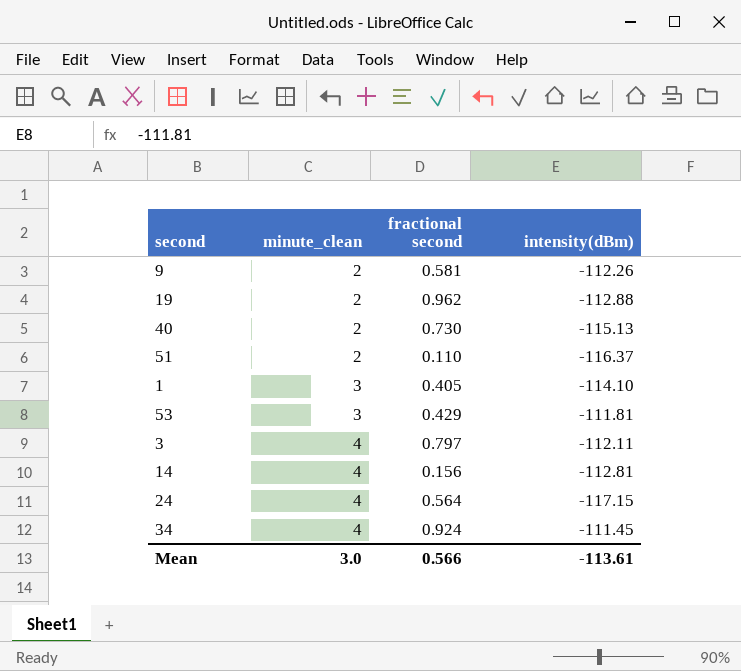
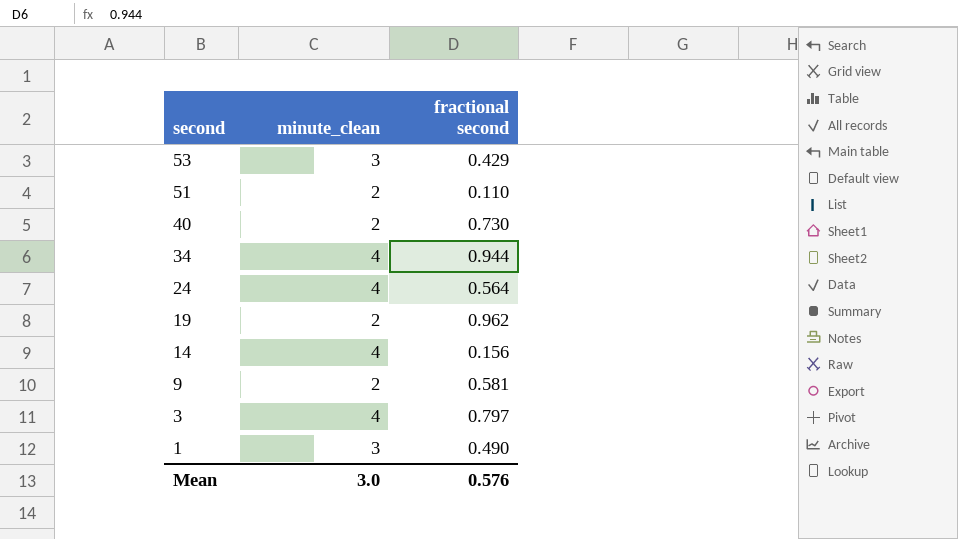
row order: minute_clean ascending -> second descending
column intensity(dBm) | position: 4 -> none
34 | fractional second: 0.924 -> 0.944
1 | fractional second: 0.405 -> 0.490
Mean | fractional second: 0.566 -> 0.576

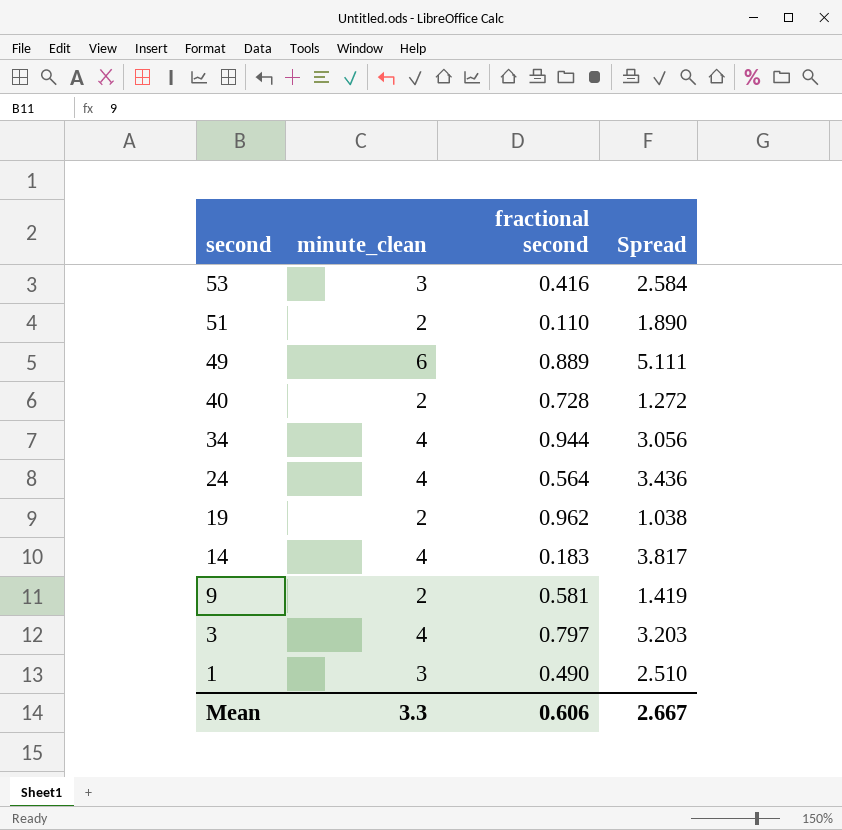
column Spread | formula: none -> [minute_clean] - [fractional second]
53 | fractional second: 0.429 -> 0.416
row 49: none -> 6 | 0.889 | 5.111
40 | fractional second: 0.730 -> 0.728
14 | fractional second: 0.156 -> 0.183
Mean | minute_clean: 3.0 -> 3.3
Mean | fractional second: 0.576 -> 0.606

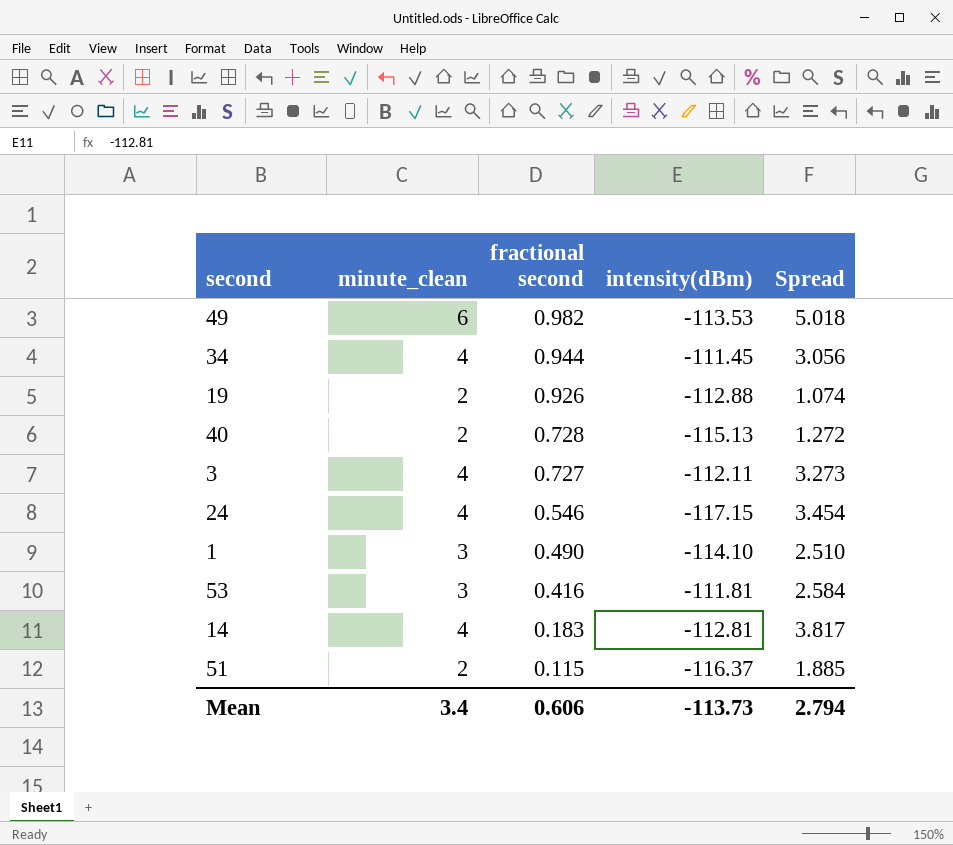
row order: second descending -> fractional second descending
column intensity(dBm) | position: none -> 4
row 9: 2 | 0.581 | 1.419 -> none
49 | fractional second: 0.889 -> 0.982
49 | Spread: 5.111 -> 5.018
19 | fractional second: 0.962 -> 0.926
19 | Spread: 1.038 -> 1.074
3 | fractional second: 0.797 -> 0.727
3 | Spread: 3.203 -> 3.273
24 | fractional second: 0.564 -> 0.546
24 | Spread: 3.436 -> 3.454
51 | fractional second: 0.110 -> 0.115
51 | Spread: 1.890 -> 1.885
Mean | minute_clean: 3.3 -> 3.4
Mean | Spread: 2.667 -> 2.794

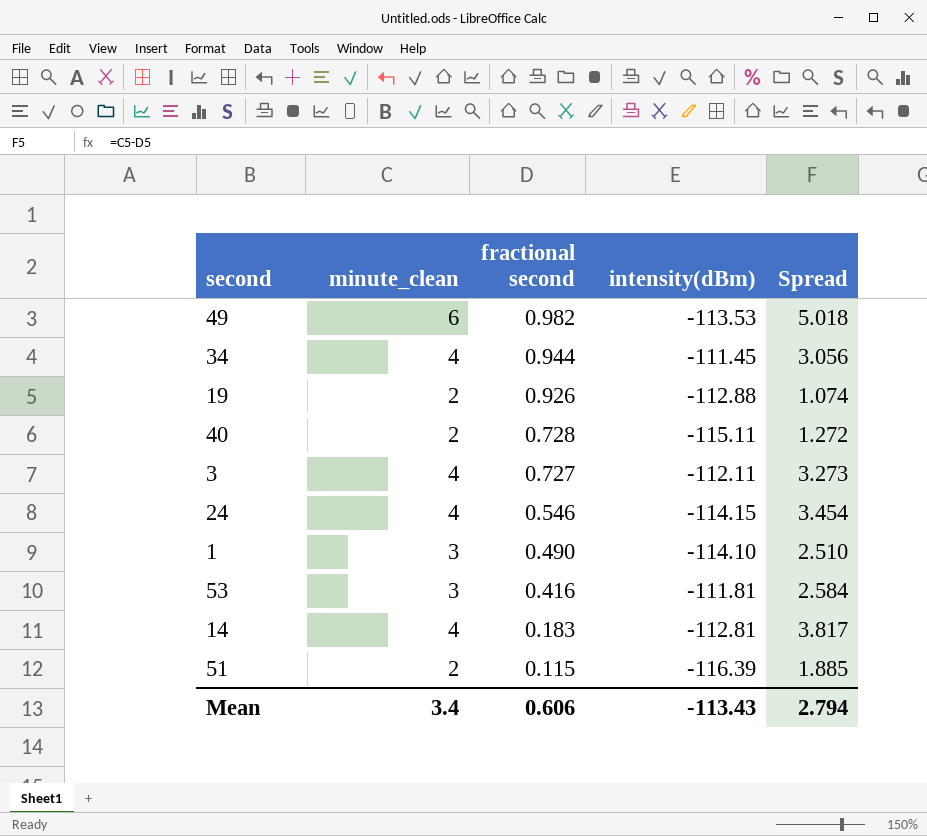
40 | intensity(dBm): -115.13 -> -115.11
24 | intensity(dBm): -117.15 -> -114.15
51 | intensity(dBm): -116.37 -> -116.39
Mean | intensity(dBm): -113.73 -> -113.43

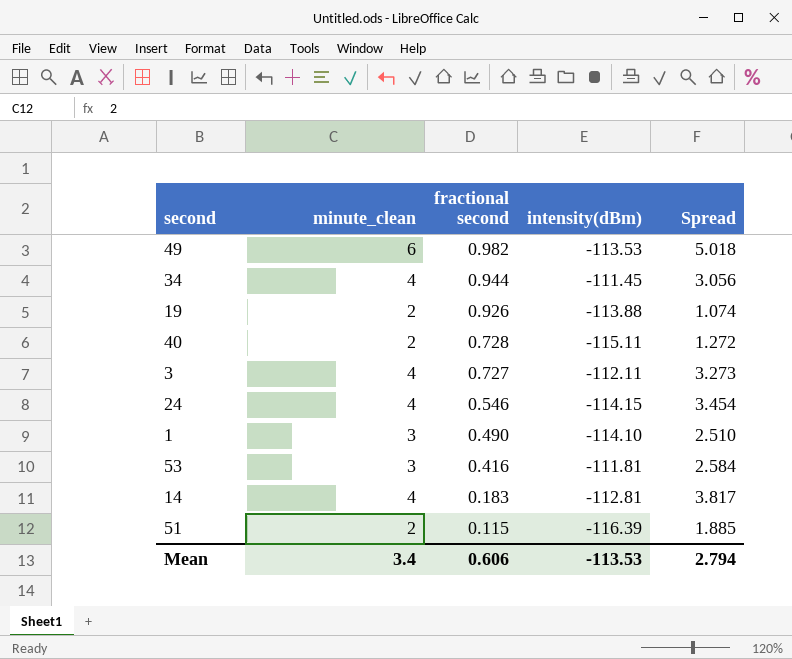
19 | intensity(dBm): -112.88 -> -113.88
Mean | intensity(dBm): -113.43 -> -113.53

